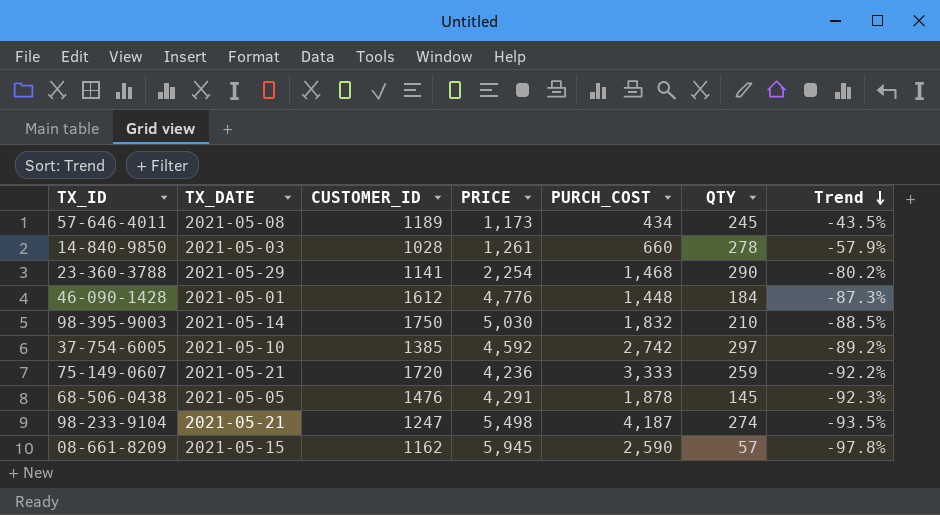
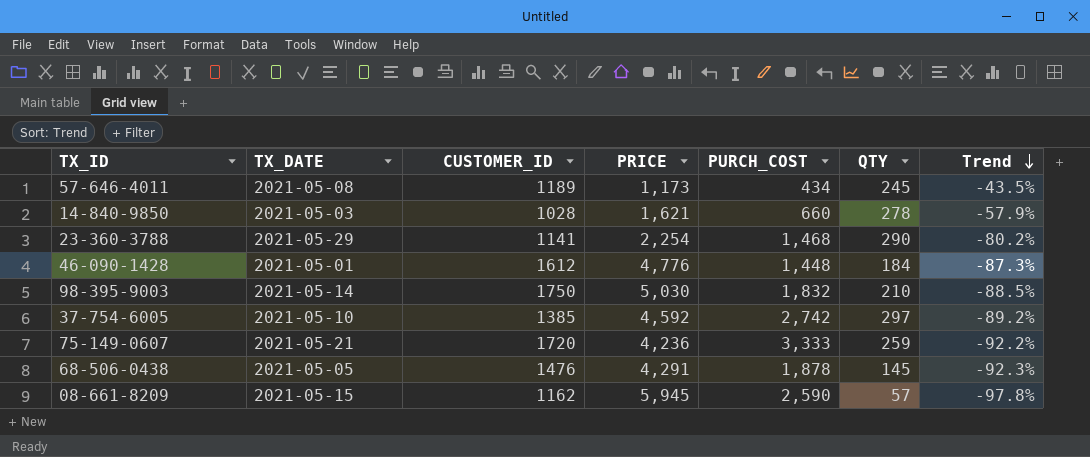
row 98-233-9104: 2021-05-21 | 1247 | 5,498 | 4,187 | 274 | -93.5% -> none
14-840-9850 | PRICE: 1,261 -> 1,621

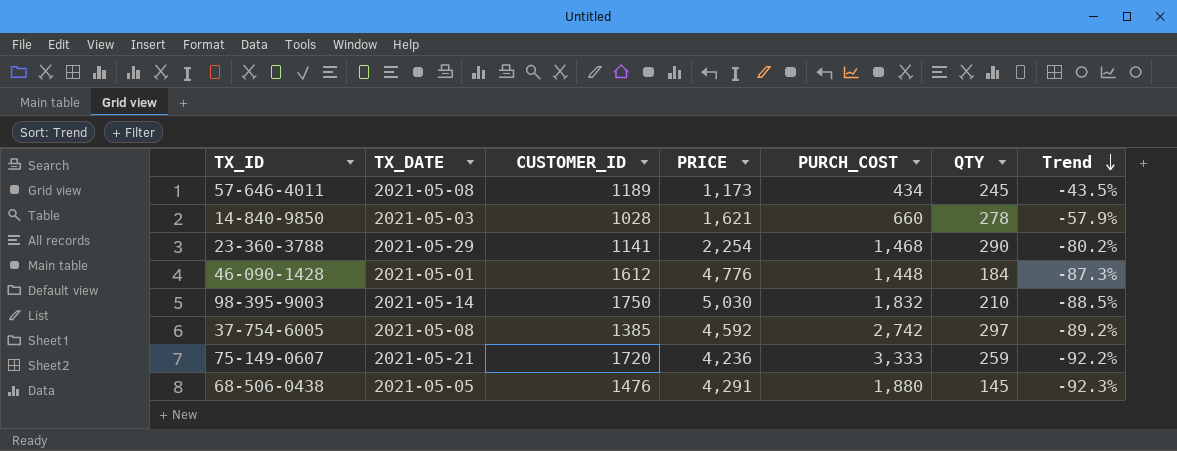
row 08-661-8209: 2021-05-15 | 1162 | 5,945 | 2,590 | 57 | -97.8% -> none
37-754-6005 | TX_DATE: 2021-05-10 -> 2021-05-08
68-506-0438 | PURCH_COST: 1,878 -> 1,880

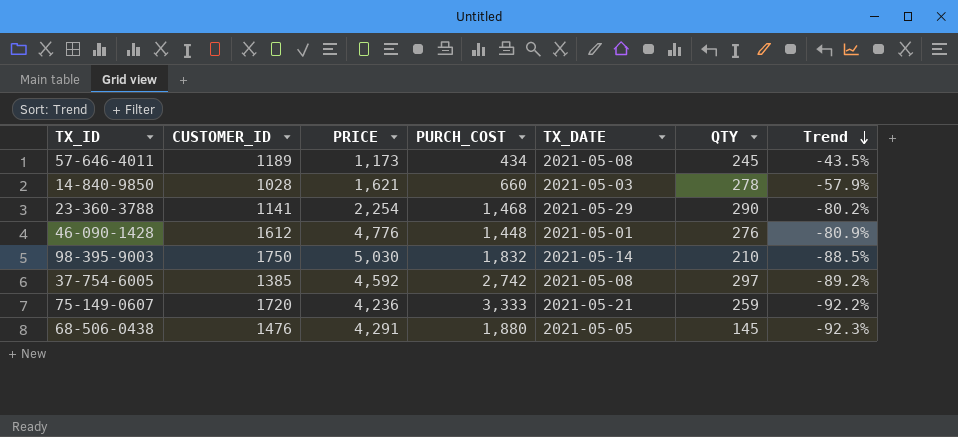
column TX_DATE | position: 2 -> 5
46-090-1428 | QTY: 184 -> 276
46-090-1428 | Trend: -87.3% -> -80.9%

